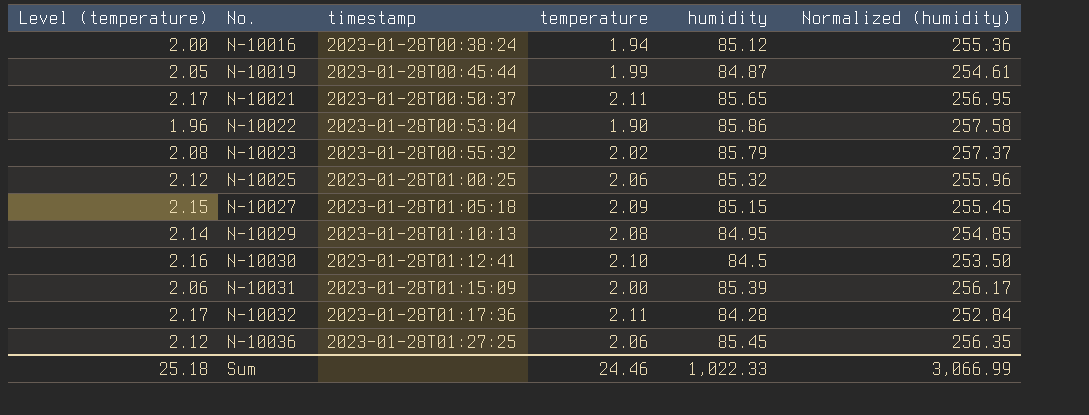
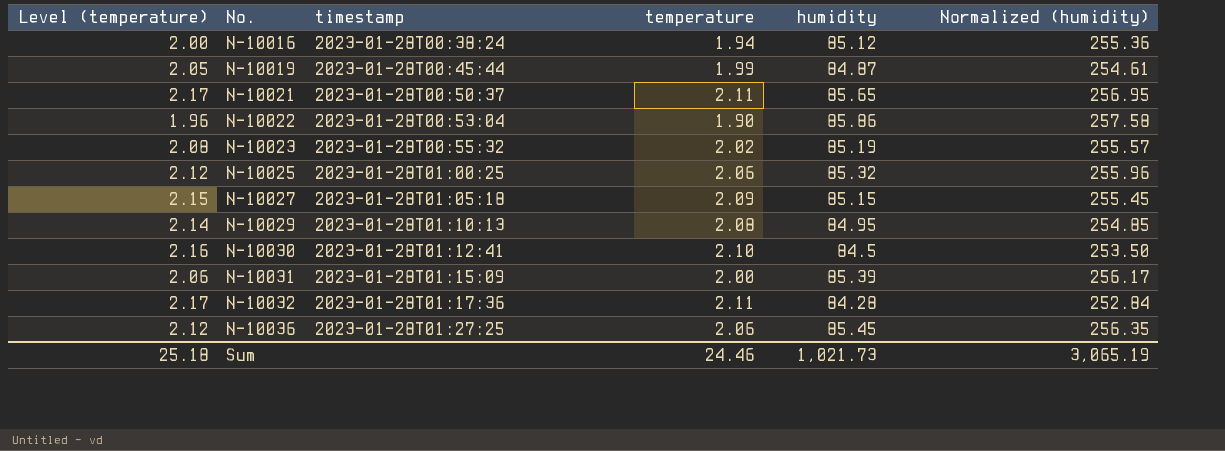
N-10023 | humidity: 85.79 -> 85.19
N-10023 | Normalized (humidity): 257.37 -> 255.57
Sum | humidity: 1,022.33 -> 1,021.73
Sum | Normalized (humidity): 3,066.99 -> 3,065.19

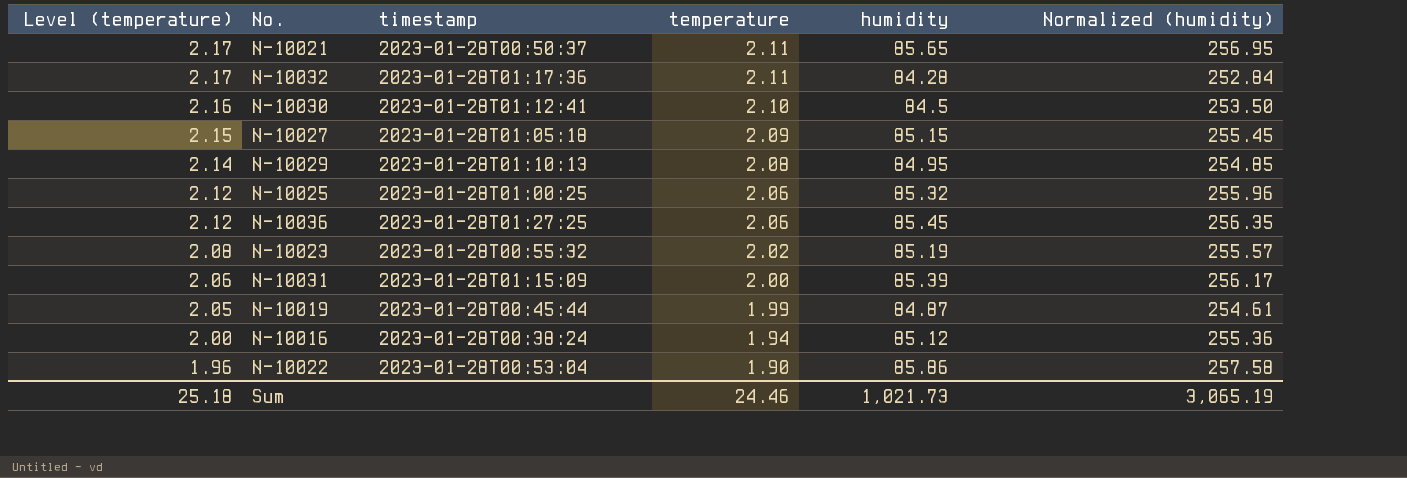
row order: No. ascending -> Level (temperature) descending

